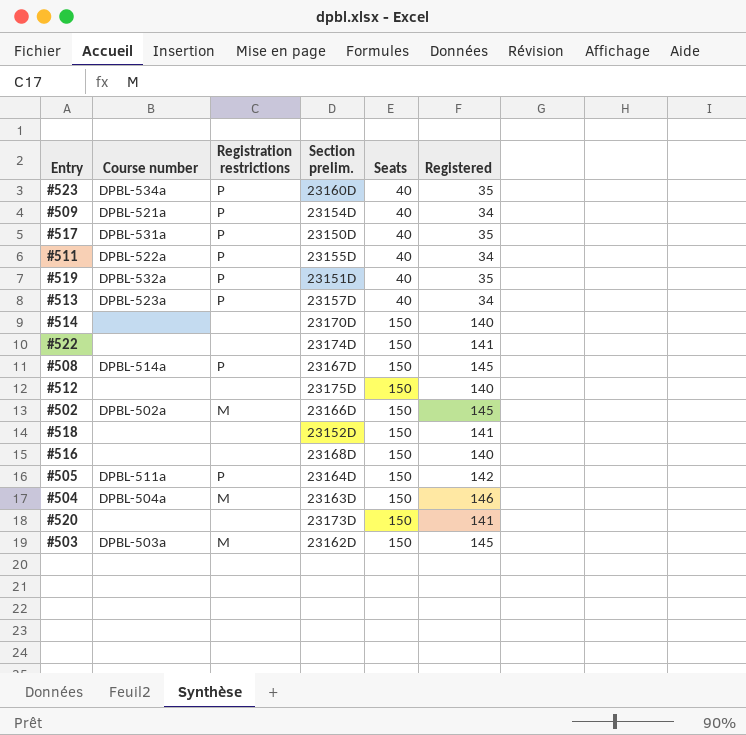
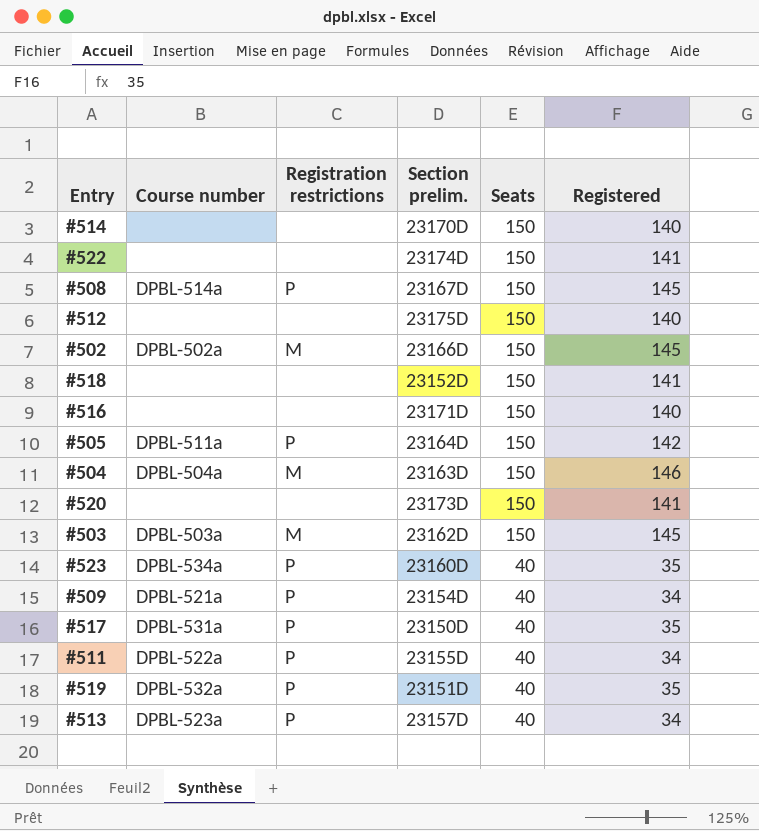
row order: Seats ascending -> Seats descending
#516 | Section prelim.: 23168D -> 23171D

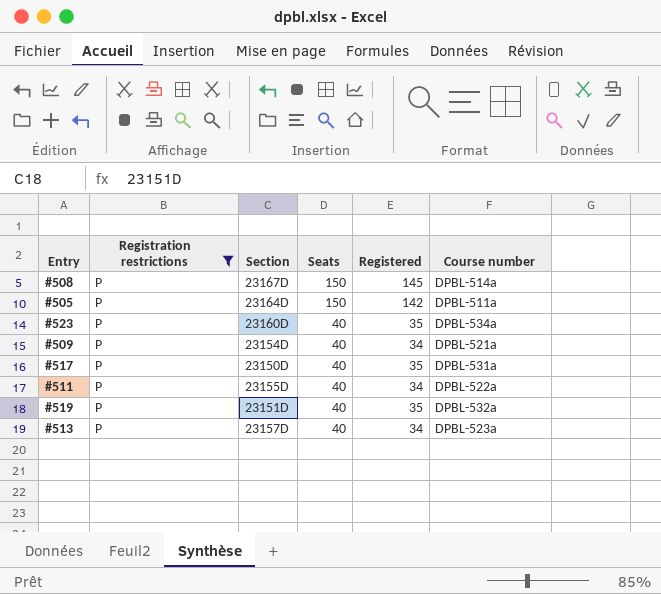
filter: none -> Registration restrictions = P
column name: Section prelim. -> Section
column Course number | position: 2 -> 6

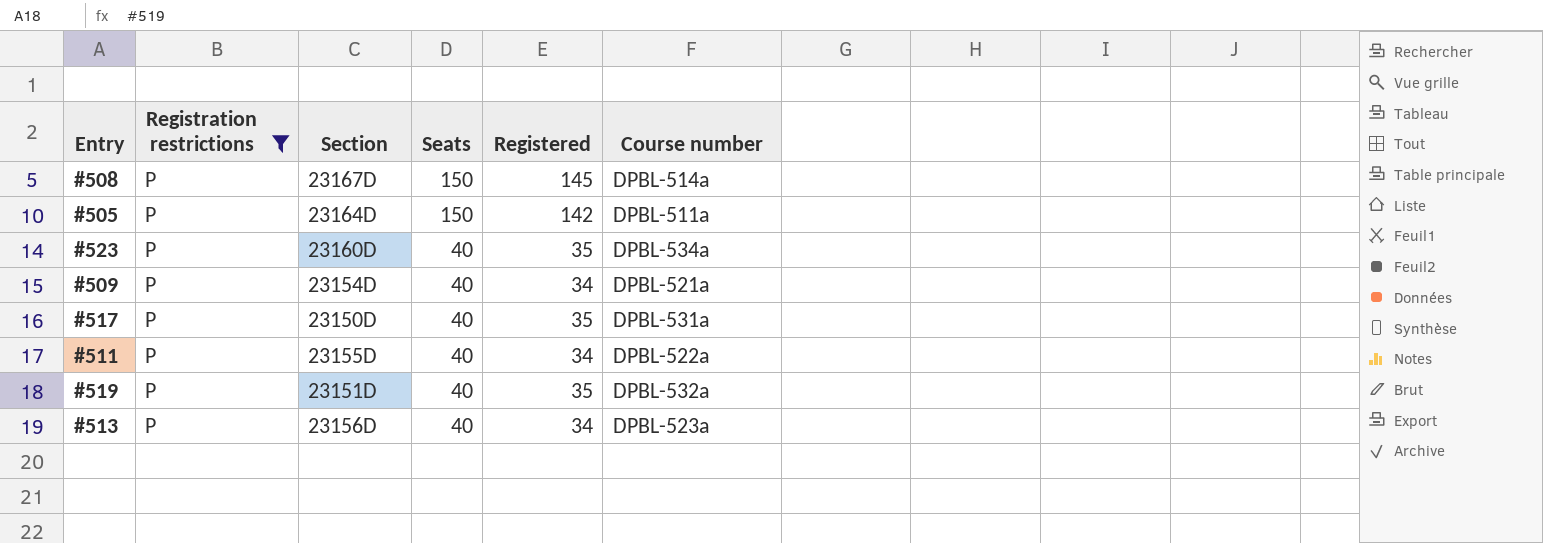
#513 | Section: 23157D -> 23156D

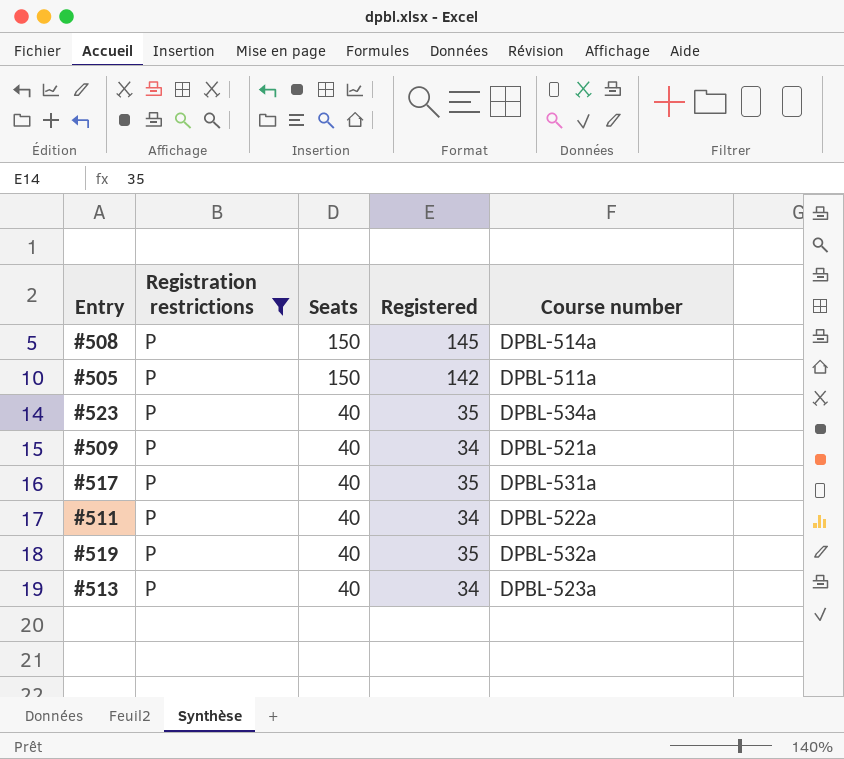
column Section | position: 3 -> none

